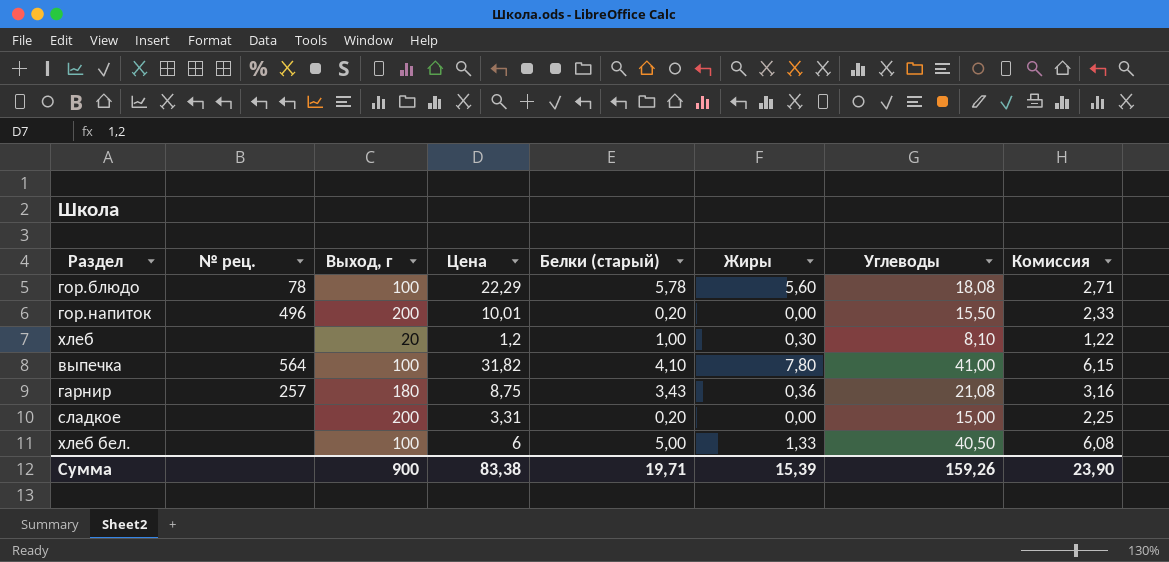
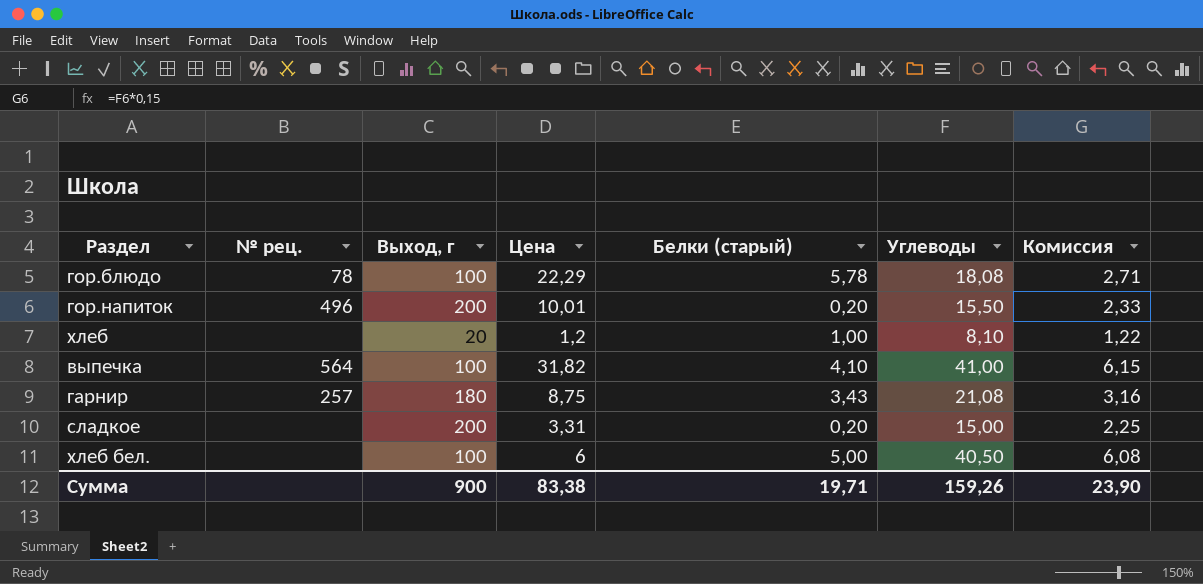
column Жиры | position: 6 -> none

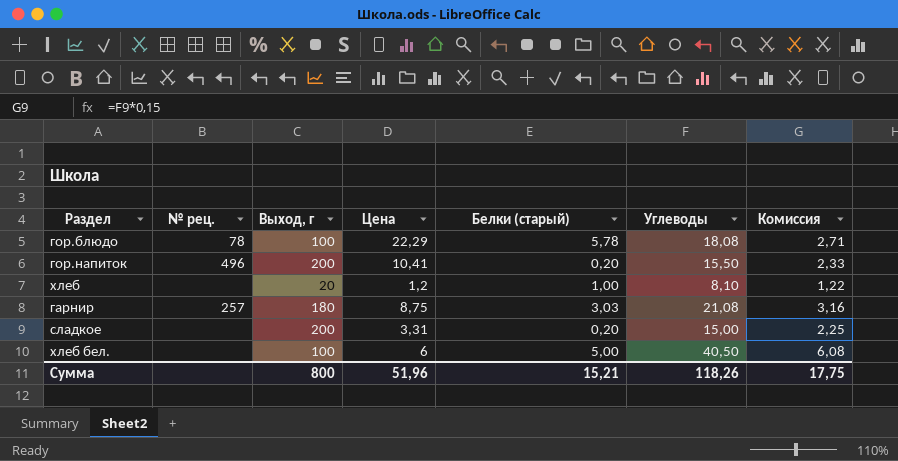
row выпечка: 564 | 100 | 31,82 | 4,10 | 41,00 | 6,15 -> none
гор.напиток | Цена: 10,01 -> 10,41
гарнир | Белки (старый): 3,43 -> 3,03
Сумма | Выход, г: 900 -> 800
Сумма | Цена: 83,38 -> 51,96
Сумма | Белки (старый): 19,71 -> 15,21
Сумма | Углеводы: 159,26 -> 118,26
Сумма | Комиссия: 23,90 -> 17,75

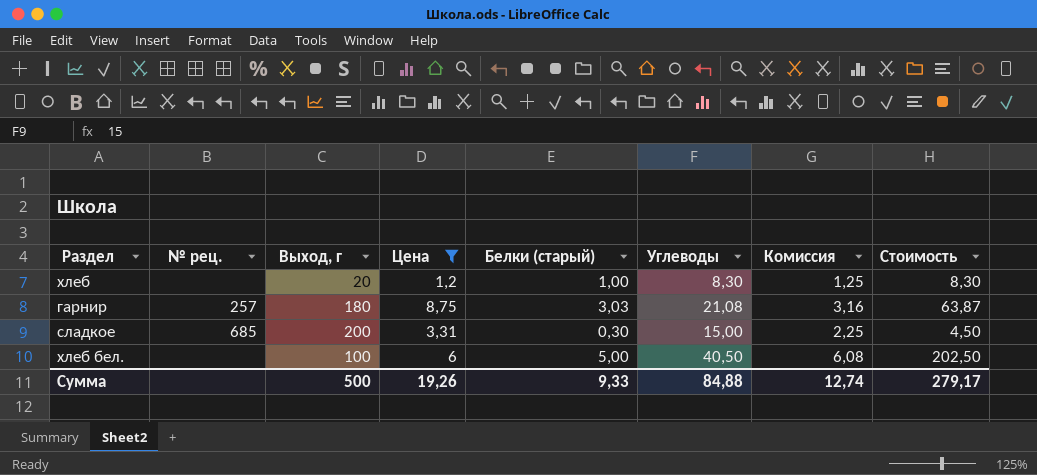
filter: none -> Цена <= 8,75
column Стоимость | formula: none -> [Белки (старый)] * [Углеводы]
хлеб | Углеводы: 8,10 -> 8,30
хлеб | Комиссия: 1,22 -> 1,25
сладкое | № рец.: none -> 685
сладкое | Белки (старый): 0,20 -> 0,30
Сумма | Выход, г: 800 -> 500
Сумма | Цена: 51,96 -> 19,26
Сумма | Белки (старый): 15,21 -> 9,33
Сумма | Углеводы: 118,26 -> 84,88
Сумма | Комиссия: 17,75 -> 12,74

